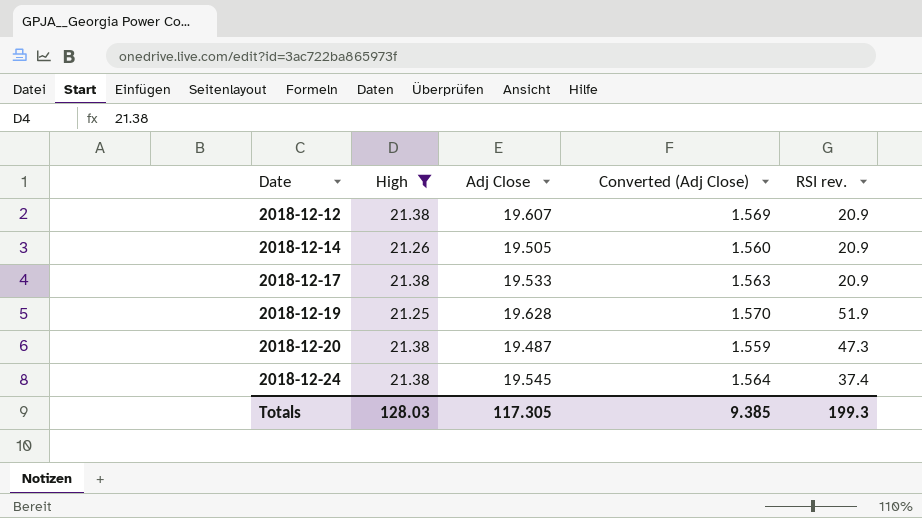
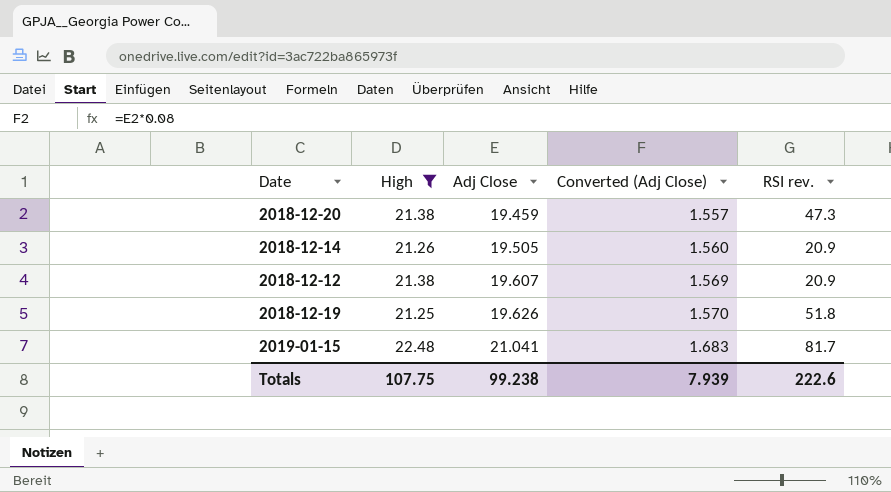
row order: Date ascending -> Adj Close ascending
row 2018-12-17: 21.38 | 19.533 | 1.563 | 20.9 -> none
row 2018-12-24: 21.38 | 19.545 | 1.564 | 37.4 -> none
2018-12-20 | Adj Close: 19.487 -> 19.459
2018-12-20 | Converted (Adj Close): 1.559 -> 1.557
2018-12-19 | Adj Close: 19.628 -> 19.626
2018-12-19 | RSI rev.: 51.9 -> 51.8
row 2019-01-15: none -> 22.48 | 21.041 | 1.683 | 81.7
Totals | High: 128.03 -> 107.75
Totals | Adj Close: 117.305 -> 99.238
Totals | Converted (Adj Close): 9.385 -> 7.939
Totals | RSI rev.: 199.3 -> 222.6

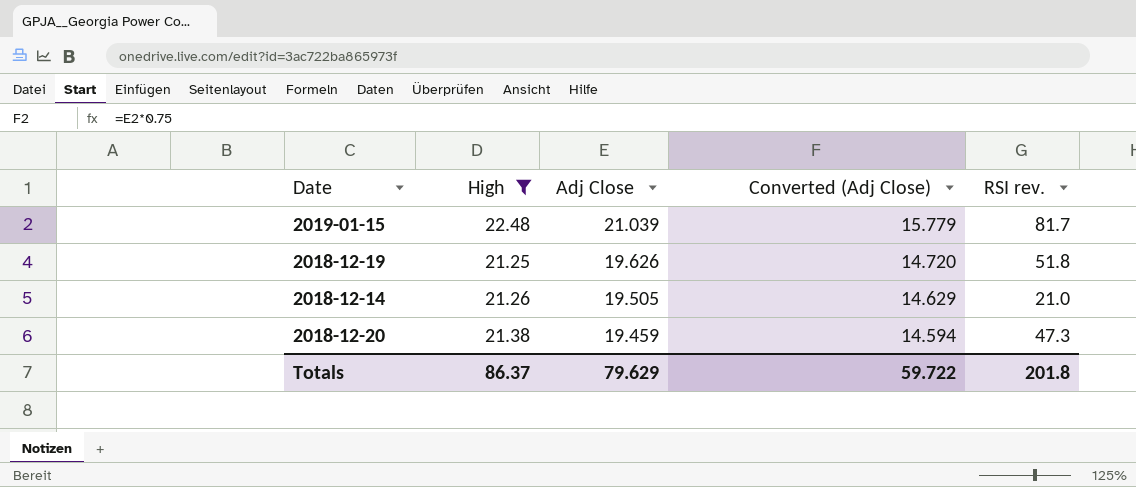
row order: Adj Close ascending -> Adj Close descending
column Converted (Adj Close) | formula: [Adj Close] * 0.08 -> [Adj Close] * 0.75
row 2018-12-12: 21.38 | 19.607 | 1.569 | 20.9 -> none
2019-01-15 | Adj Close: 21.041 -> 21.039
2018-12-14 | RSI rev.: 20.9 -> 21.0
Totals | High: 107.75 -> 86.37
Totals | Adj Close: 99.238 -> 79.629
Totals | Converted (Adj Close): 7.939 -> 59.722
Totals | RSI rev.: 222.6 -> 201.8

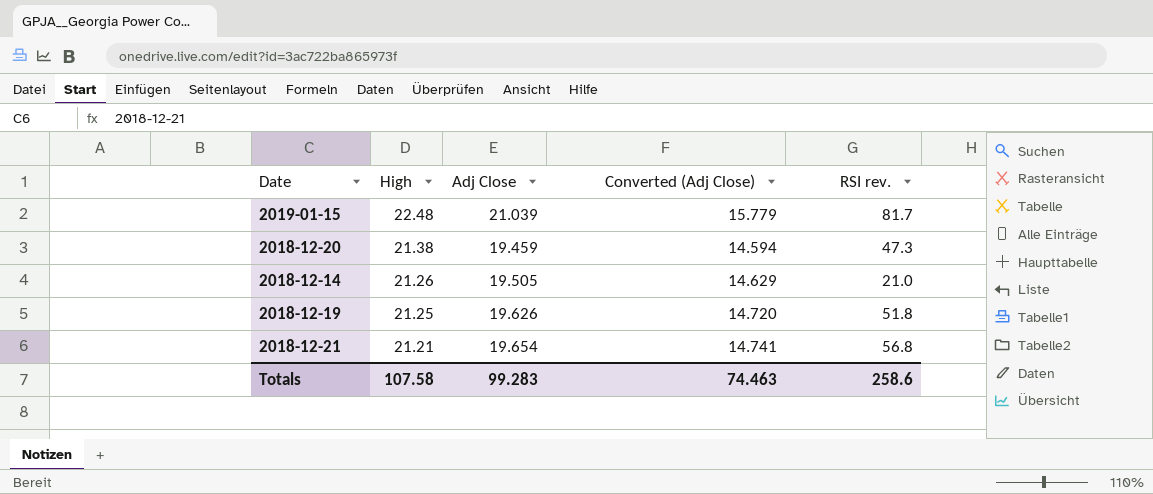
filter: High != 21.21 -> none
row order: Adj Close descending -> High descending
Totals | High: 86.37 -> 107.58
Totals | Adj Close: 79.629 -> 99.283
Totals | Converted (Adj Close): 59.722 -> 74.463
Totals | RSI rev.: 201.8 -> 258.6

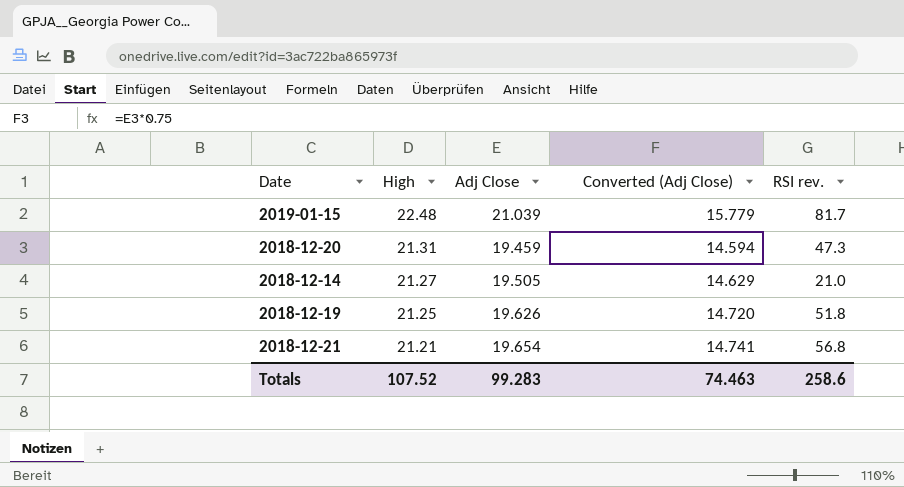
2018-12-20 | High: 21.38 -> 21.31
2018-12-14 | High: 21.26 -> 21.27
Totals | High: 107.58 -> 107.52

